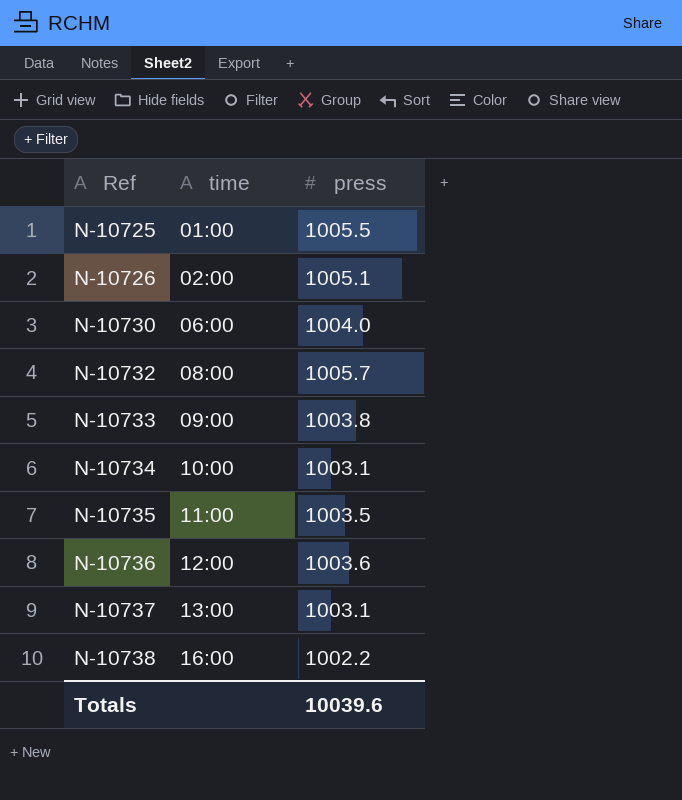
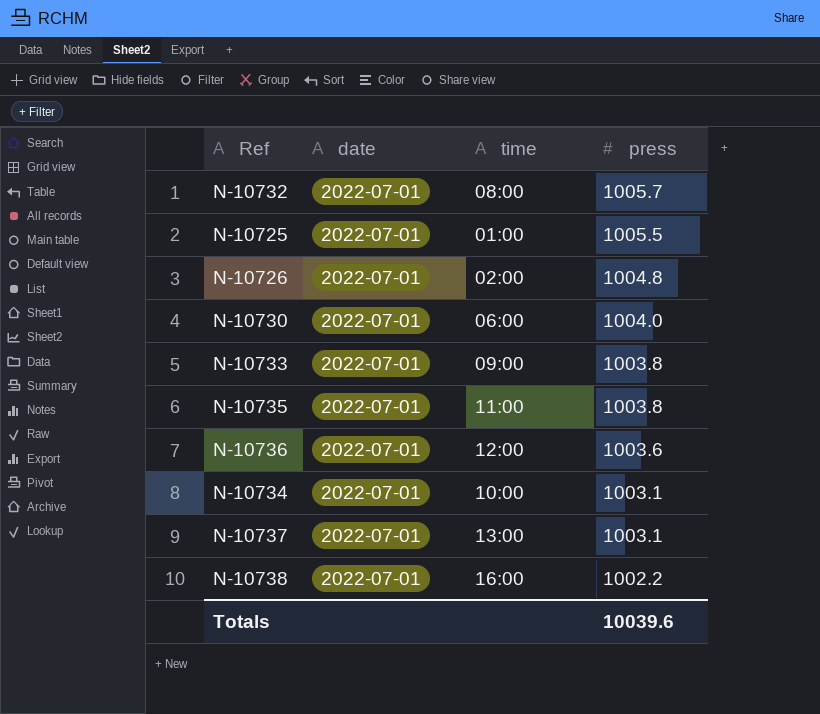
row order: Ref ascending -> press descending
column date | position: none -> 2
N-10726 | press: 1005.1 -> 1004.8
N-10735 | press: 1003.5 -> 1003.8

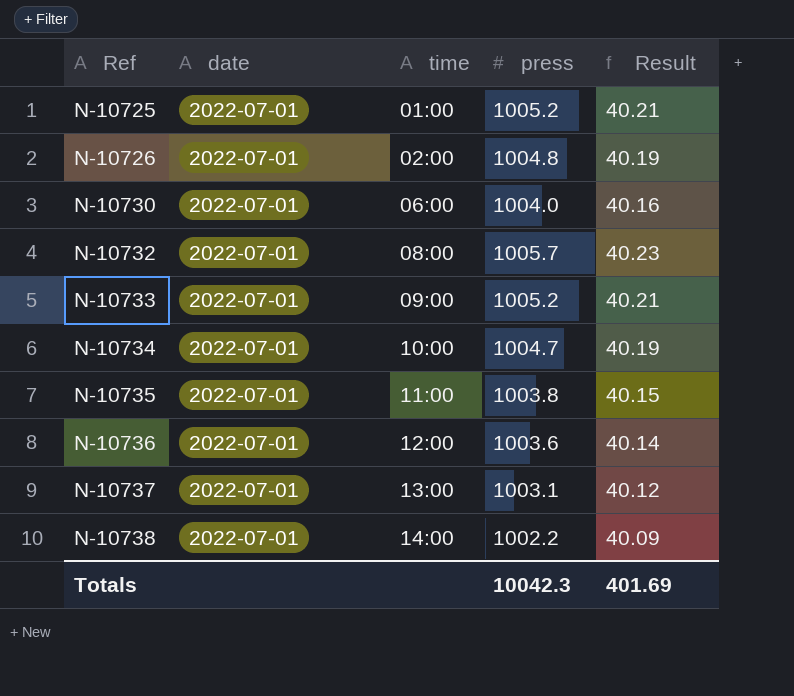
row order: press descending -> Ref ascending
column Result | formula: none -> [press] * 0.04
N-10725 | press: 1005.5 -> 1005.2
N-10733 | press: 1003.8 -> 1005.2
N-10734 | press: 1003.1 -> 1004.7
N-10738 | time: 16:00 -> 14:00
Totals | press: 10039.6 -> 10042.3

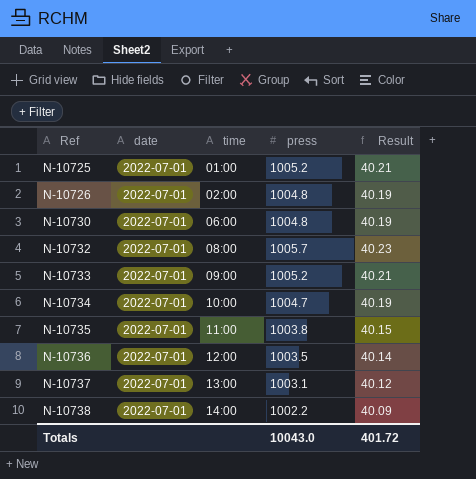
N-10730 | press: 1004.0 -> 1004.8
N-10730 | Result: 40.16 -> 40.19
N-10736 | press: 1003.6 -> 1003.5
Totals | press: 10042.3 -> 10043.0
Totals | Result: 401.69 -> 401.72

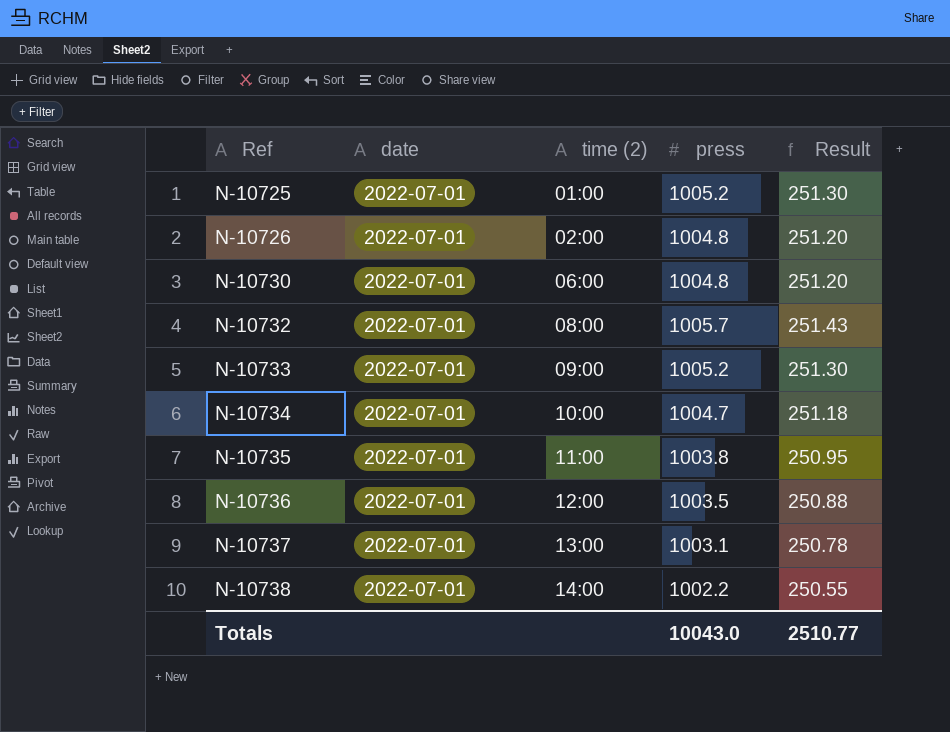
column name: time -> time (2)
column Result | formula: [press] * 0.04 -> [press] * 0.25
Totals | Result: 401.72 -> 2510.77

